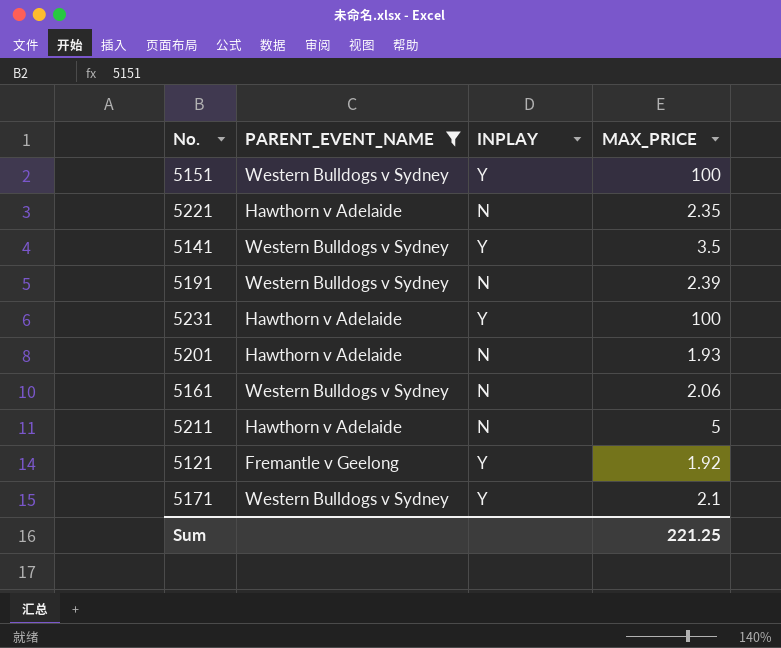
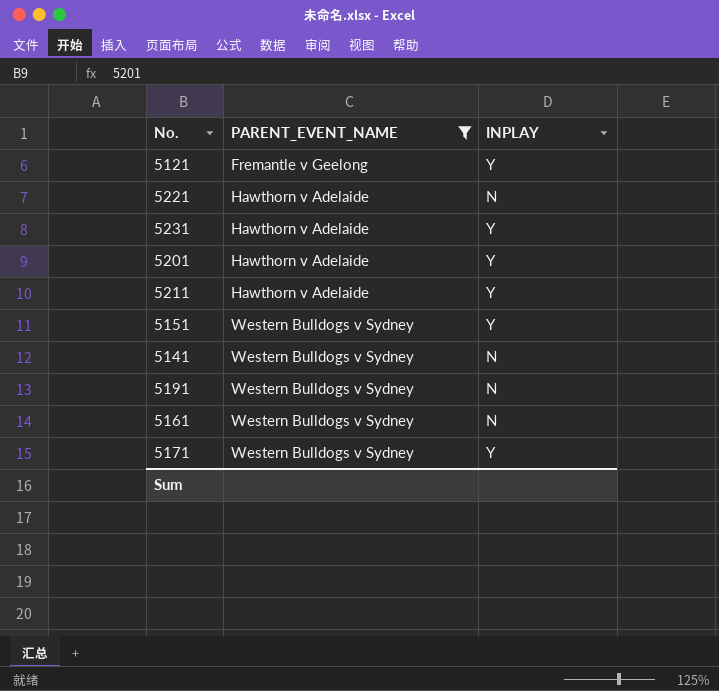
row order: none -> PARENT_EVENT_NAME ascending
column MAX_PRICE | position: 4 -> none
5201 | INPLAY: N -> Y
5211 | INPLAY: N -> Y
5141 | INPLAY: Y -> N

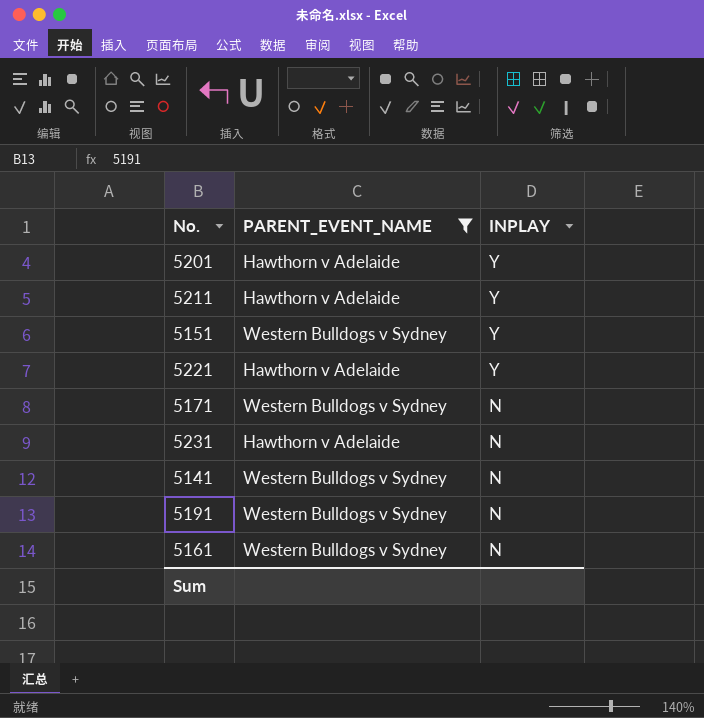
row order: PARENT_EVENT_NAME ascending -> INPLAY descending
row 5121: Fremantle v Geelong | Y -> none
5221 | INPLAY: N -> Y
5171 | INPLAY: Y -> N
5231 | INPLAY: Y -> N

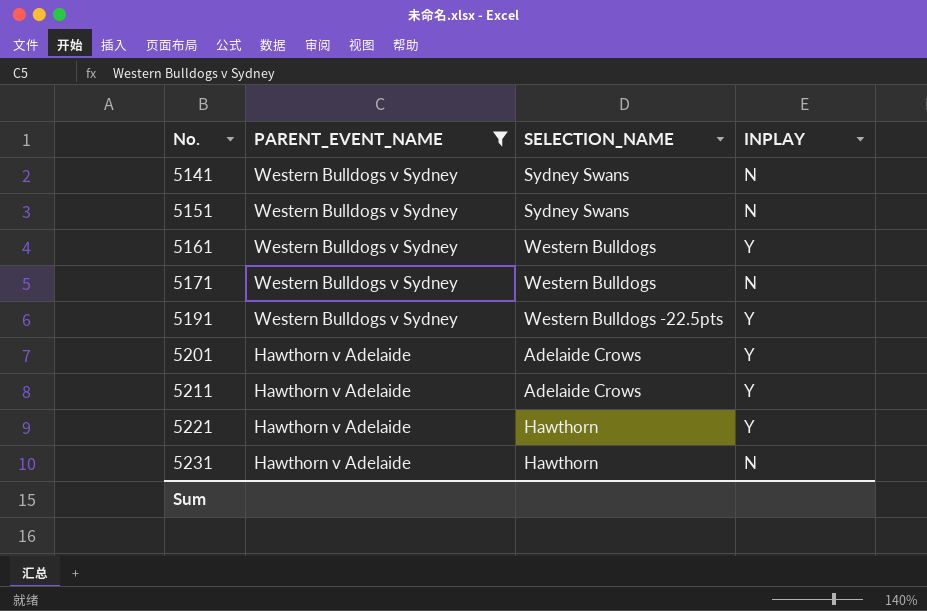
row order: INPLAY descending -> No. ascending
column SELECTION_NAME | position: none -> 3
5151 | INPLAY: Y -> N
5161 | INPLAY: N -> Y
5191 | INPLAY: N -> Y

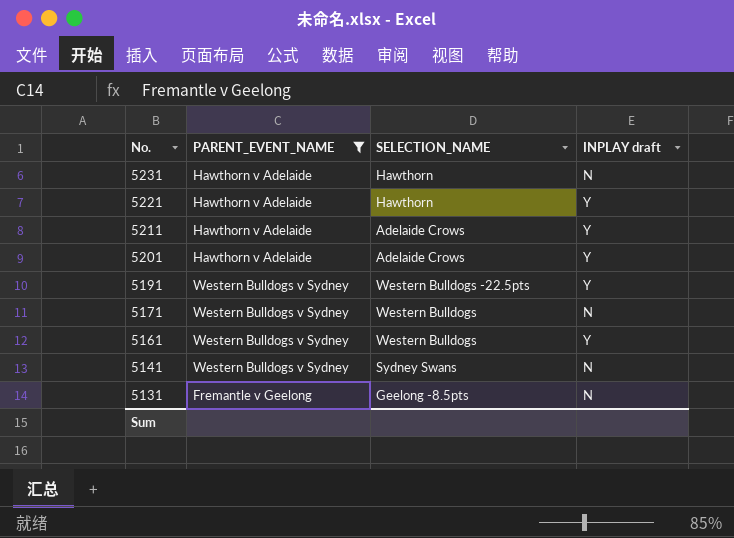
row order: No. ascending -> No. descending
column name: INPLAY -> INPLAY draft
row 5151: Western Bulldogs v Sydney | Sydney Swans | N -> none
row 5131: none -> Fremantle v Geelong | Geelong -8.5pts | N

